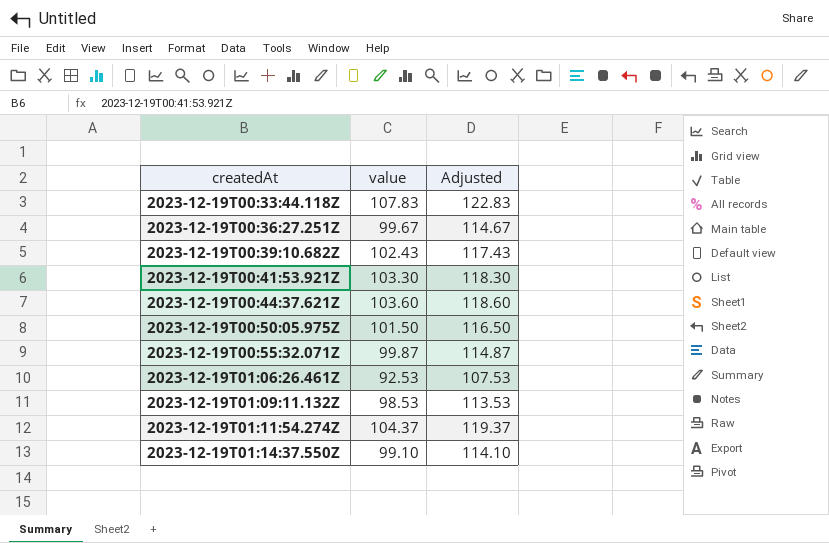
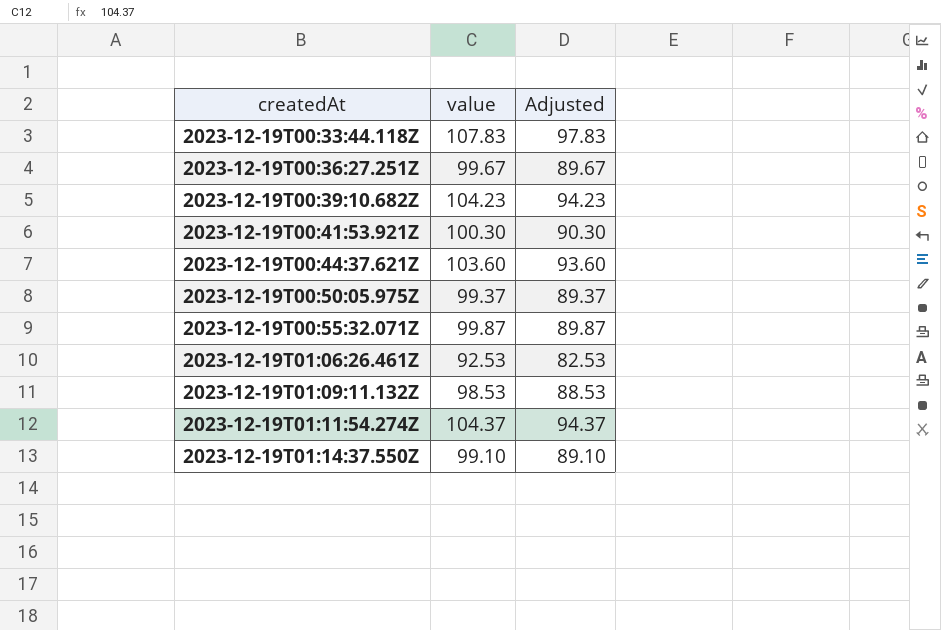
column Adjusted | formula: [value] + 15 -> [value] - 10
2023-12-19T00:39:10.682Z | value: 102.43 -> 104.23
2023-12-19T00:41:53.921Z | value: 103.30 -> 100.30
2023-12-19T00:50:05.975Z | value: 101.50 -> 99.37

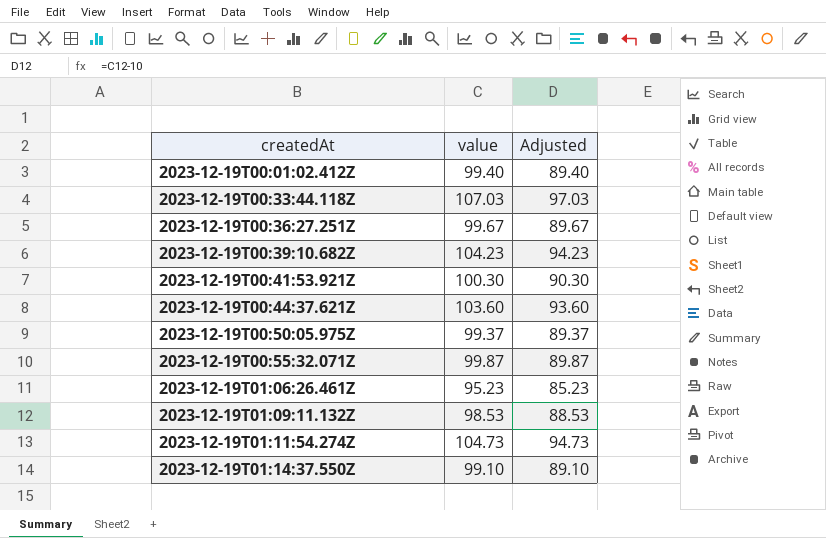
row 2023-12-19T00:01:02.412Z: none -> 99.40 | 89.40
2023-12-19T00:33:44.118Z | value: 107.83 -> 107.03
2023-12-19T00:33:44.118Z | Adjusted: 97.83 -> 97.03
2023-12-19T01:06:26.461Z | value: 92.53 -> 95.23
2023-12-19T01:06:26.461Z | Adjusted: 82.53 -> 85.23
2023-12-19T01:11:54.274Z | value: 104.37 -> 104.73
2023-12-19T01:11:54.274Z | Adjusted: 94.37 -> 94.73

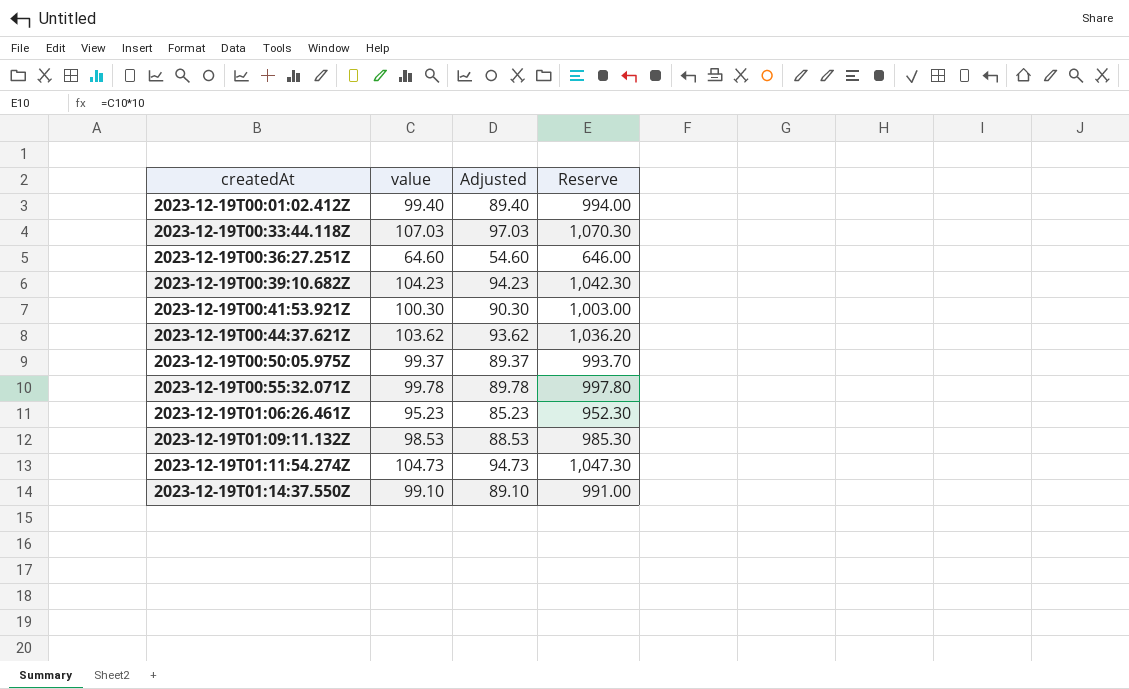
column Reserve | formula: none -> [value] * 10
2023-12-19T00:36:27.251Z | value: 99.67 -> 64.60
2023-12-19T00:36:27.251Z | Adjusted: 89.67 -> 54.60
2023-12-19T00:44:37.621Z | value: 103.60 -> 103.62
2023-12-19T00:44:37.621Z | Adjusted: 93.60 -> 93.62
2023-12-19T00:55:32.071Z | value: 99.87 -> 99.78
2023-12-19T00:55:32.071Z | Adjusted: 89.87 -> 89.78

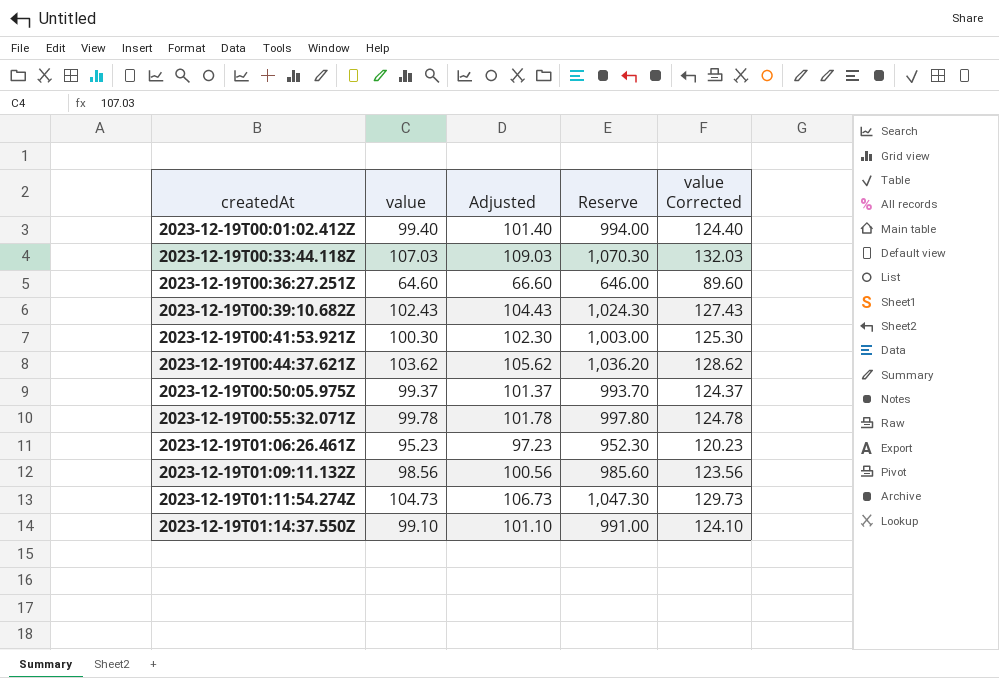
column Adjusted | formula: [value] - 10 -> [value] + 2
column value Corrected | formula: none -> [value] + 25
2023-12-19T00:39:10.682Z | value: 104.23 -> 102.43
2023-12-19T00:39:10.682Z | Reserve: 1,042.30 -> 1,024.30
2023-12-19T01:09:11.132Z | value: 98.53 -> 98.56
2023-12-19T01:09:11.132Z | Reserve: 985.30 -> 985.60

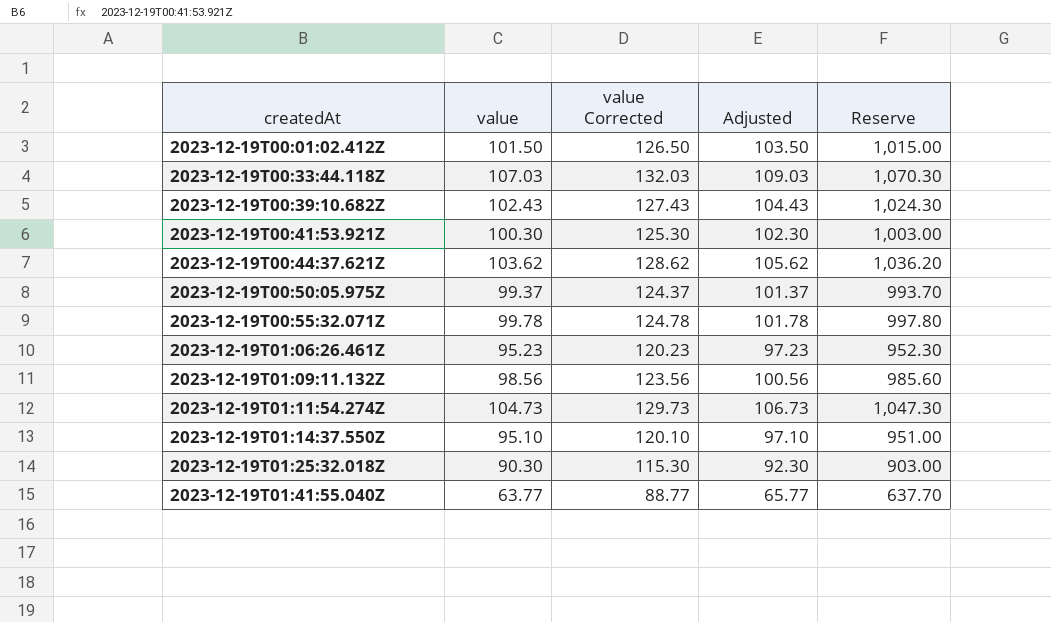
column value Corrected | position: 5 -> 3
row 2023-12-19T00:36:27.251Z: 64.60 | 66.60 | 646.00 | 89.60 -> none
2023-12-19T00:01:02.412Z | value: 99.40 -> 101.50
2023-12-19T00:01:02.412Z | value Corrected: 124.40 -> 126.50
2023-12-19T00:01:02.412Z | Adjusted: 101.40 -> 103.50
2023-12-19T00:01:02.412Z | Reserve: 994.00 -> 1,015.00
2023-12-19T01:14:37.550Z | value: 99.10 -> 95.10
2023-12-19T01:14:37.550Z | value Corrected: 124.10 -> 120.10
2023-12-19T01:14:37.550Z | Adjusted: 101.10 -> 97.10
2023-12-19T01:14:37.550Z | Reserve: 991.00 -> 951.00
row 2023-12-19T01:25:32.018Z: none -> 90.30 | 115.30 | 92.30 | 903.00
row 2023-12-19T01:41:55.040Z: none -> 63.77 | 88.77 | 65.77 | 637.70

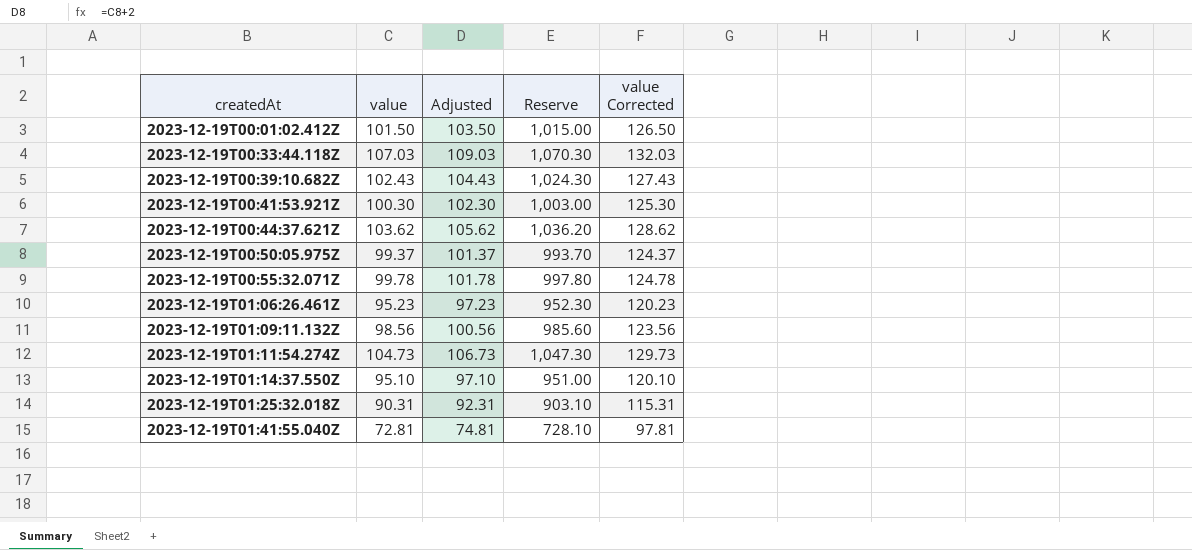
column value Corrected | position: 3 -> 5
2023-12-19T01:25:32.018Z | value: 90.30 -> 90.31
2023-12-19T01:25:32.018Z | Adjusted: 92.30 -> 92.31
2023-12-19T01:25:32.018Z | Reserve: 903.00 -> 903.10
2023-12-19T01:25:32.018Z | value Corrected: 115.30 -> 115.31
2023-12-19T01:41:55.040Z | value: 63.77 -> 72.81
2023-12-19T01:41:55.040Z | Adjusted: 65.77 -> 74.81
2023-12-19T01:41:55.040Z | Reserve: 637.70 -> 728.10
2023-12-19T01:41:55.040Z | value Corrected: 88.77 -> 97.81

